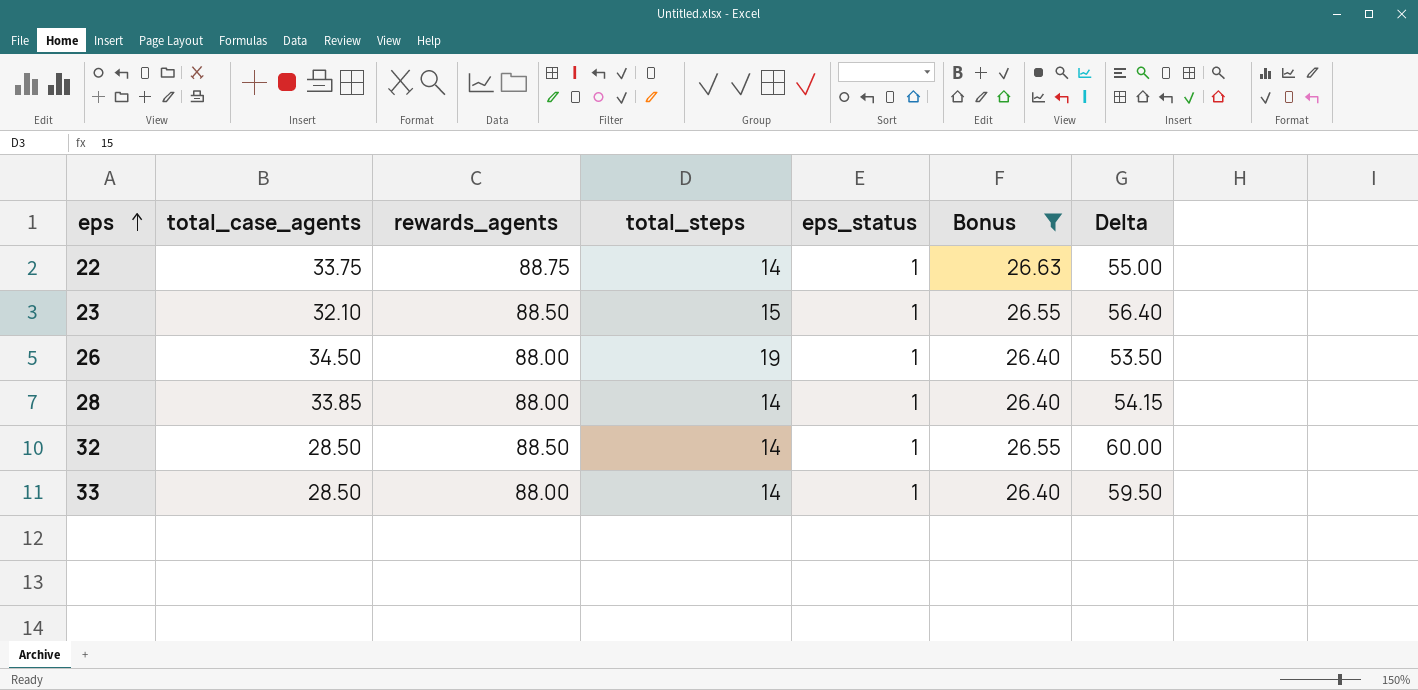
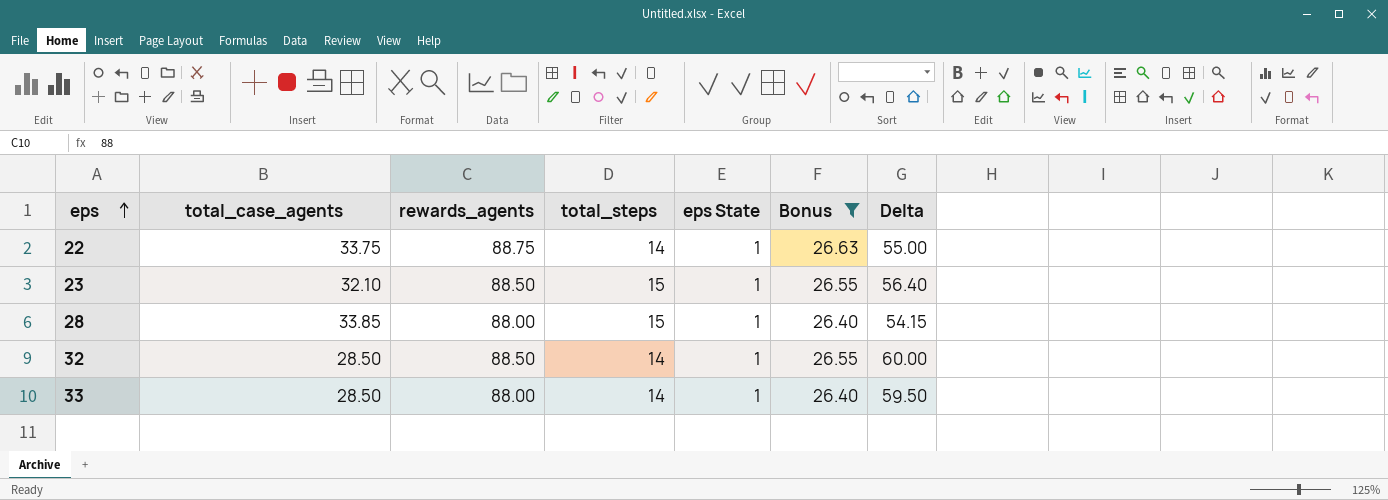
column name: eps_status -> eps State
row 26: 34.50 | 88.00 | 19 | 1 | 26.40 | 53.50 -> none
28 | total_steps: 14 -> 15

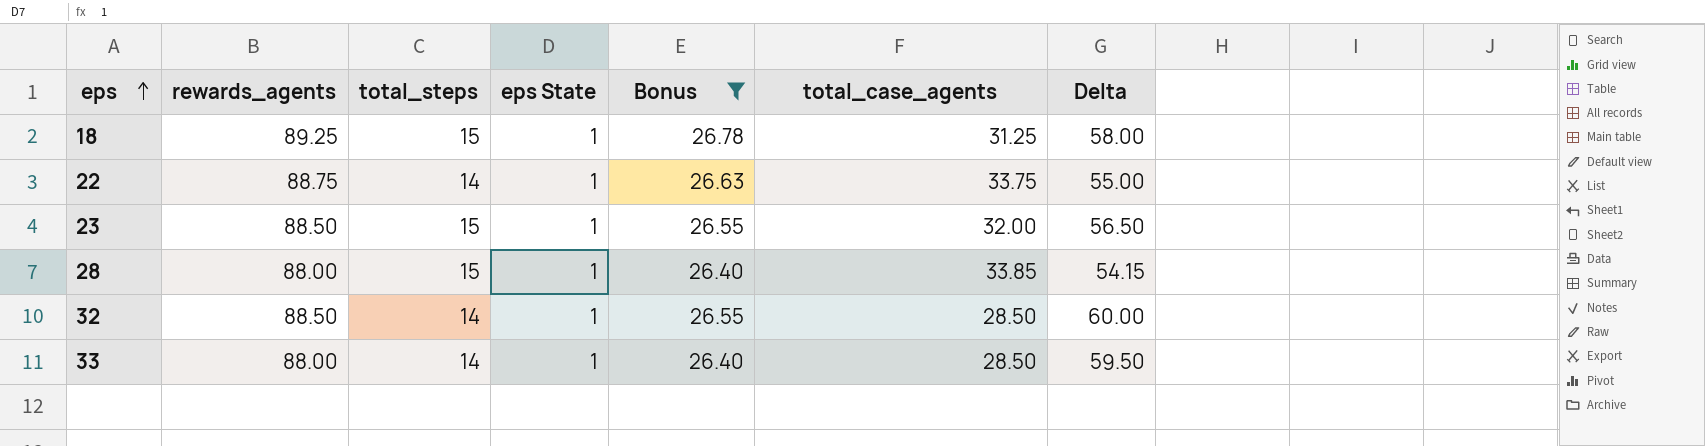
column total_case_agents | position: 2 -> 6
row 18: none -> 89.25 | 15 | 1 | 26.78 | 31.25 | 58.00
23 | total_case_agents: 32.10 -> 32.00
23 | Delta: 56.40 -> 56.50

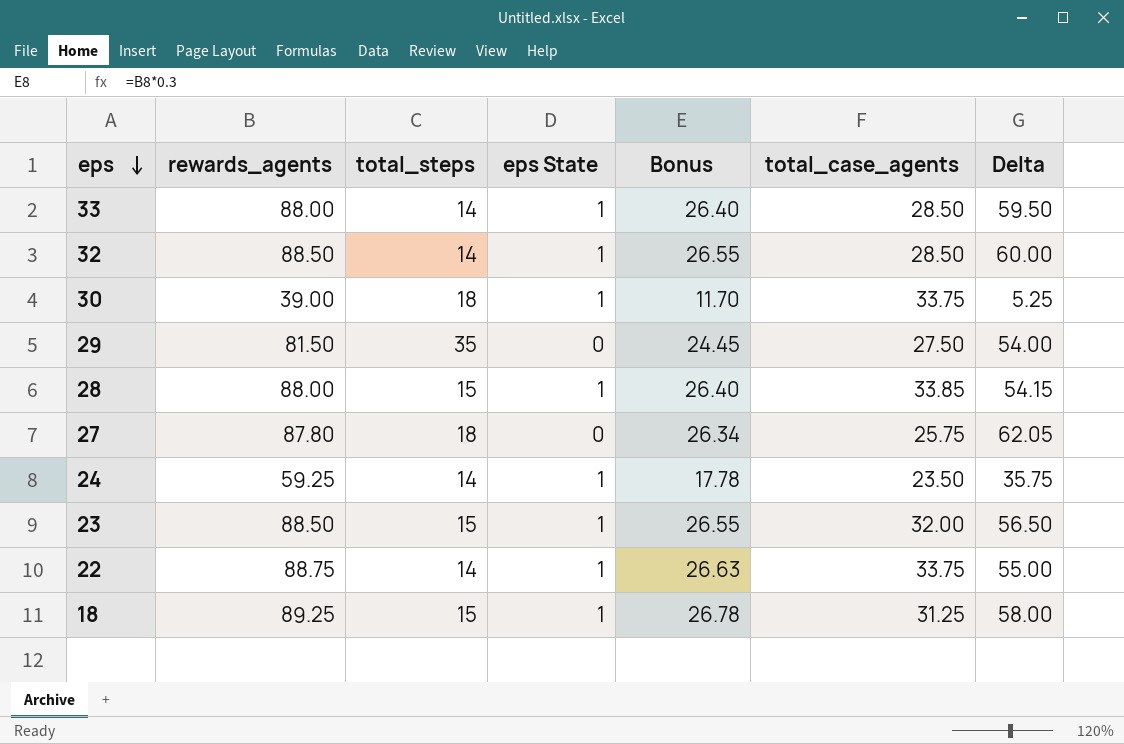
filter: Bonus >= 26.40 -> none
row order: eps ascending -> eps descending

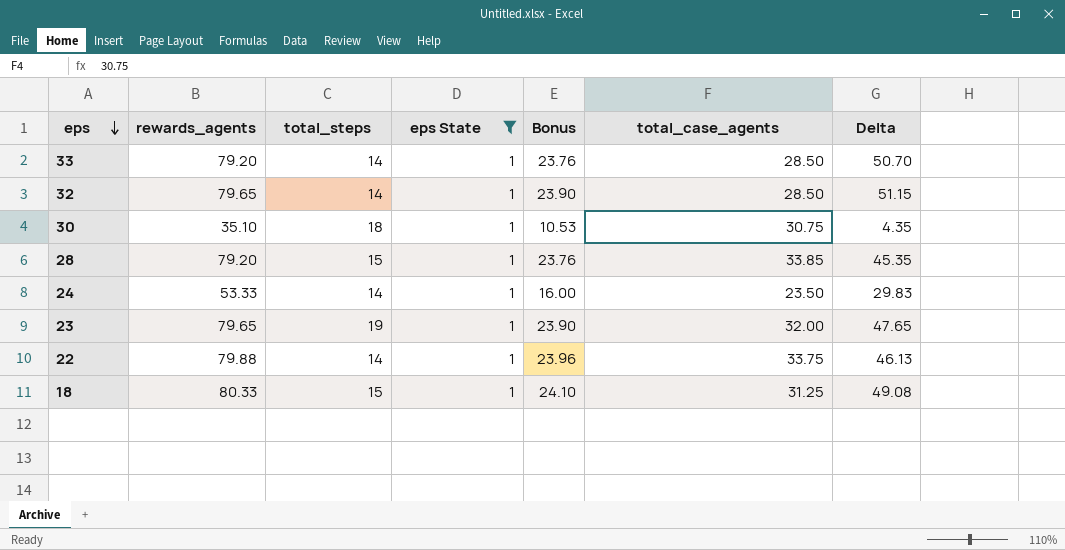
filter: none -> eps State = 1
33 | rewards_agents: 88.00 -> 79.20
33 | Bonus: 26.40 -> 23.76
33 | Delta: 59.50 -> 50.70
32 | rewards_agents: 88.50 -> 79.65
32 | Bonus: 26.55 -> 23.90
32 | Delta: 60.00 -> 51.15
30 | rewards_agents: 39.00 -> 35.10
30 | Bonus: 11.70 -> 10.53
30 | total_case_agents: 33.75 -> 30.75
30 | Delta: 5.25 -> 4.35
28 | rewards_agents: 88.00 -> 79.20
28 | Bonus: 26.40 -> 23.76
28 | Delta: 54.15 -> 45.35
24 | rewards_agents: 59.25 -> 53.33
24 | Bonus: 17.78 -> 16.00
24 | Delta: 35.75 -> 29.83
23 | rewards_agents: 88.50 -> 79.65
23 | total_steps: 15 -> 19
23 | Bonus: 26.55 -> 23.90
23 | Delta: 56.50 -> 47.65
22 | rewards_agents: 88.75 -> 79.88
22 | Bonus: 26.63 -> 23.96
22 | Delta: 55.00 -> 46.13
18 | rewards_agents: 89.25 -> 80.33
18 | Bonus: 26.78 -> 24.10
18 | Delta: 58.00 -> 49.08

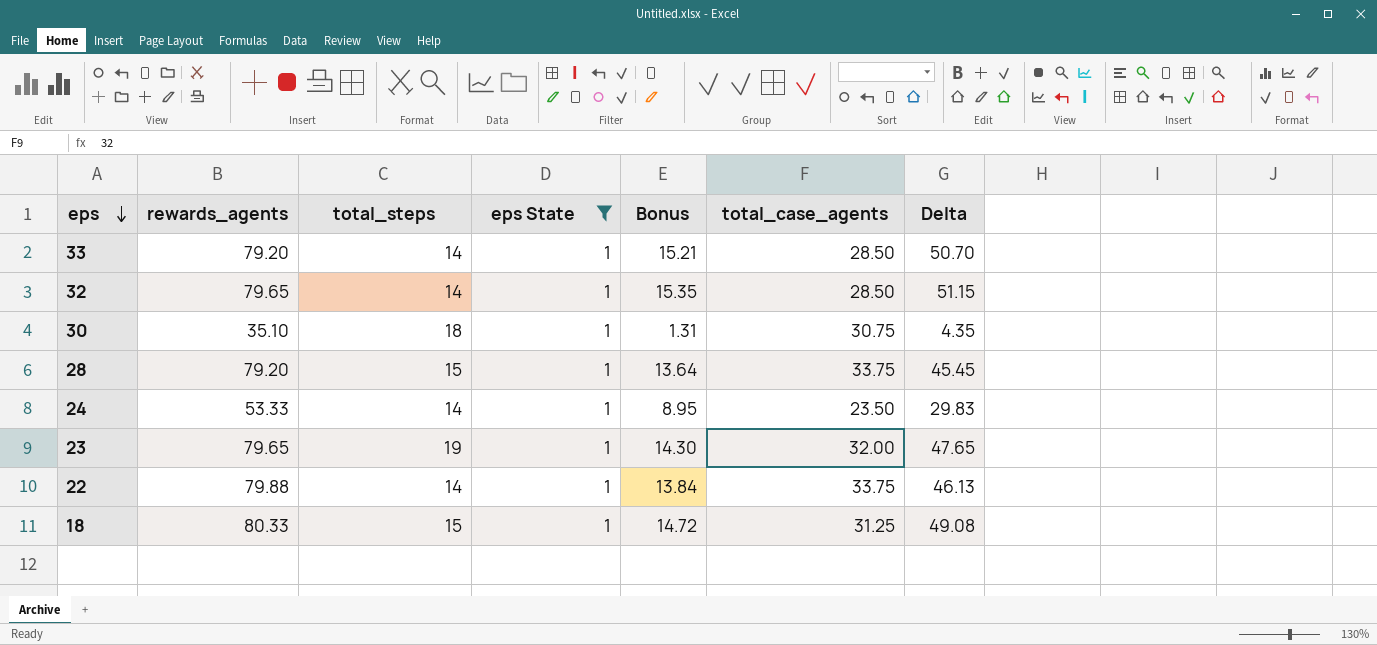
column Bonus | formula: [rewards_agents] * 0.3 -> [Delta] * 0.3
28 | total_case_agents: 33.85 -> 33.75
28 | Delta: 45.35 -> 45.45

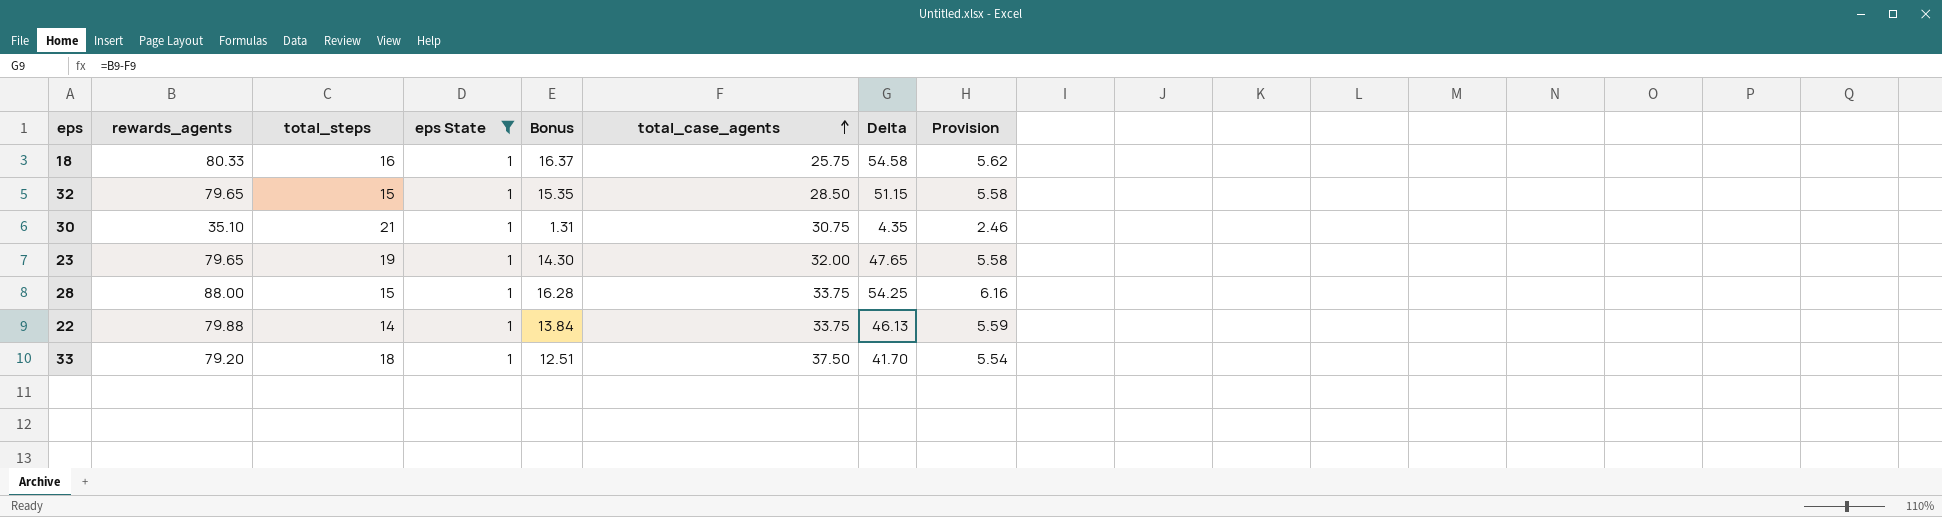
row order: eps descending -> total_case_agents ascending
column Provision | formula: none -> [rewards_agents] * 0.07
row 24: 53.33 | 14 | 1 | 8.95 | 23.50 | 29.83 -> none
18 | total_steps: 15 -> 16
18 | Bonus: 14.72 -> 16.37
18 | total_case_agents: 31.25 -> 25.75
18 | Delta: 49.08 -> 54.58
32 | total_steps: 14 -> 15
30 | total_steps: 18 -> 21
28 | rewards_agents: 79.20 -> 88.00
28 | Bonus: 13.64 -> 16.28
28 | Delta: 45.45 -> 54.25
33 | total_steps: 14 -> 18
33 | Bonus: 15.21 -> 12.51
33 | total_case_agents: 28.50 -> 37.50
33 | Delta: 50.70 -> 41.70

